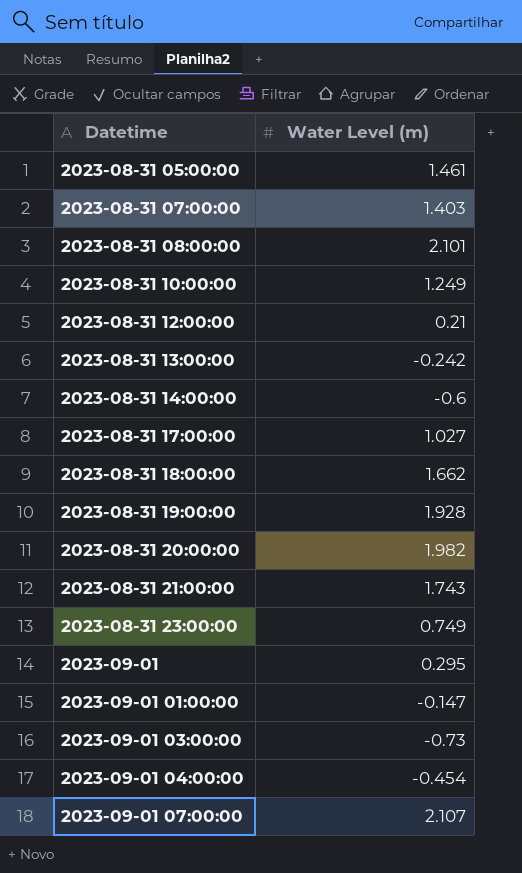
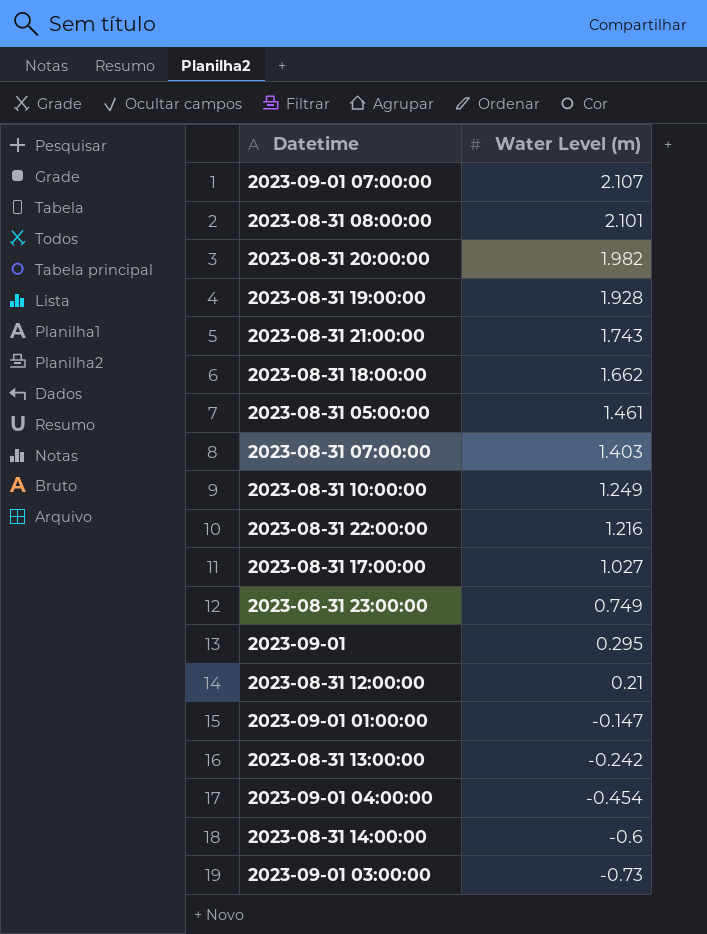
row order: Datetime ascending -> Water Level (m) descending
row 2023-08-31 22:00:00: none -> 1.216

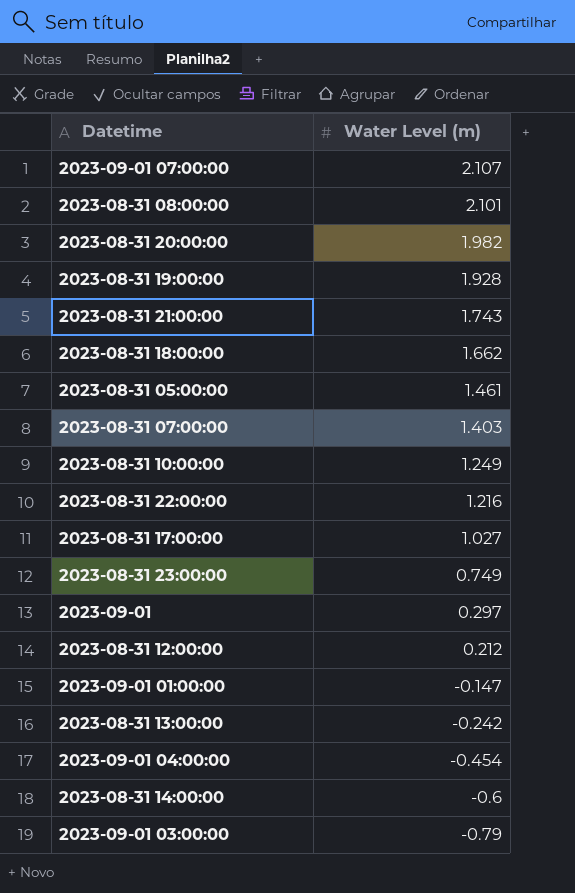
2023-09-01 | Water Level (m): 0.295 -> 0.297
2023-08-31 12:00:00 | Water Level (m): 0.21 -> 0.212
2023-09-01 03:00:00 | Water Level (m): -0.73 -> -0.79

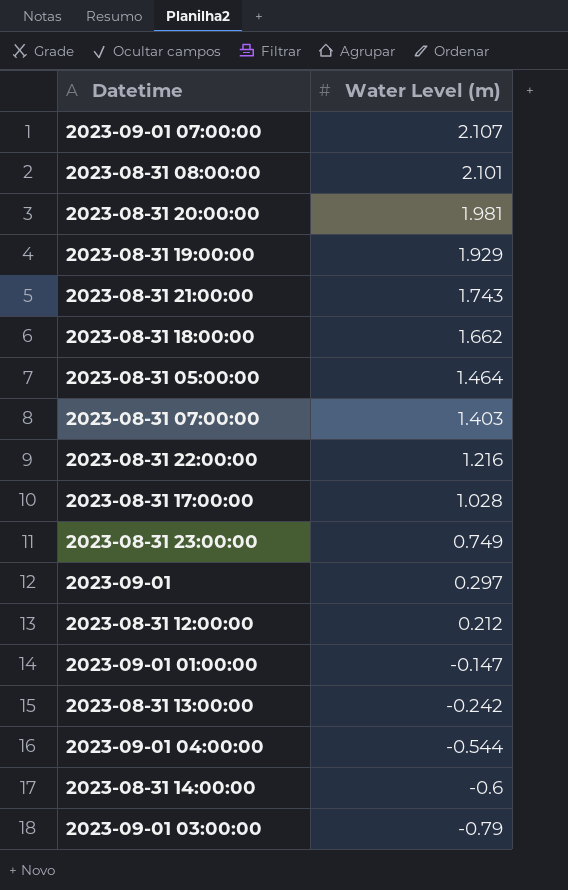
row 2023-08-31 10:00:00: 1.249 -> none
2023-08-31 20:00:00 | Water Level (m): 1.982 -> 1.981
2023-08-31 19:00:00 | Water Level (m): 1.928 -> 1.929
2023-08-31 05:00:00 | Water Level (m): 1.461 -> 1.464
2023-08-31 17:00:00 | Water Level (m): 1.027 -> 1.028
2023-09-01 04:00:00 | Water Level (m): -0.454 -> -0.544

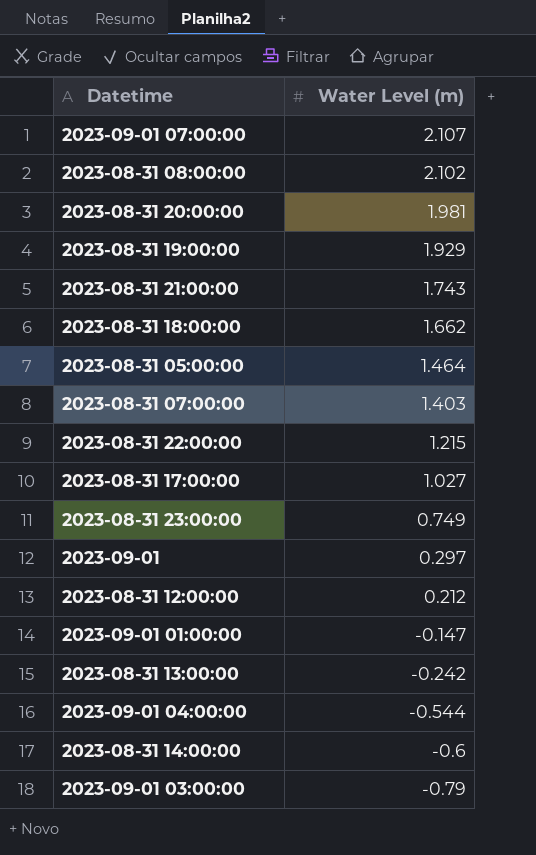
2023-08-31 08:00:00 | Water Level (m): 2.101 -> 2.102
2023-08-31 22:00:00 | Water Level (m): 1.216 -> 1.215
2023-08-31 17:00:00 | Water Level (m): 1.028 -> 1.027

